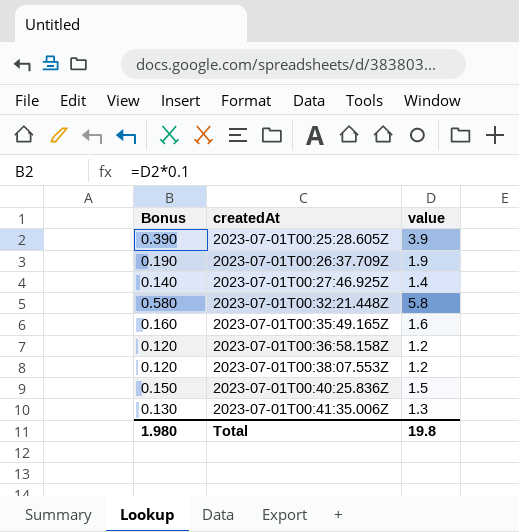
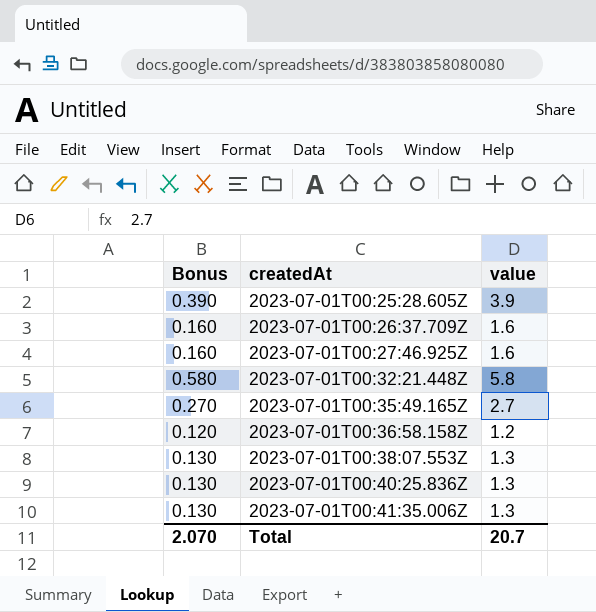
2023-07-01T00:26:37.709Z | Bonus: 0.190 -> 0.160
2023-07-01T00:26:37.709Z | value: 1.9 -> 1.6
2023-07-01T00:27:46.925Z | Bonus: 0.140 -> 0.160
2023-07-01T00:27:46.925Z | value: 1.4 -> 1.6
2023-07-01T00:35:49.165Z | Bonus: 0.160 -> 0.270
2023-07-01T00:35:49.165Z | value: 1.6 -> 2.7
2023-07-01T00:38:07.553Z | Bonus: 0.120 -> 0.130
2023-07-01T00:38:07.553Z | value: 1.2 -> 1.3
2023-07-01T00:40:25.836Z | Bonus: 0.150 -> 0.130
2023-07-01T00:40:25.836Z | value: 1.5 -> 1.3
Total | Bonus: 1.980 -> 2.070
Total | value: 19.8 -> 20.7

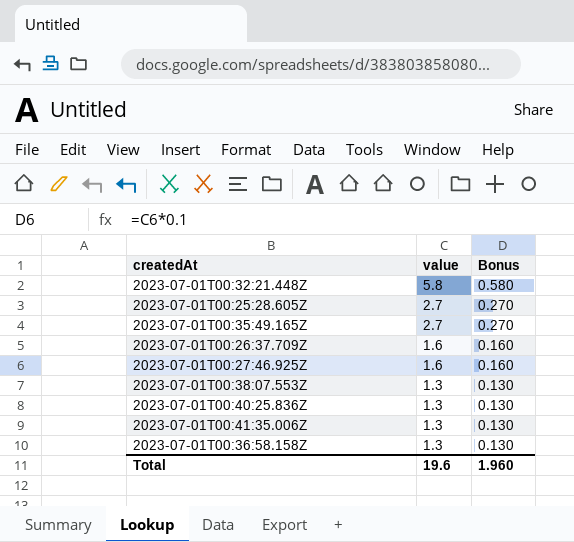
row order: createdAt ascending -> value descending
column Bonus | position: 1 -> 3
2023-07-01T00:25:28.605Z | value: 3.9 -> 2.7
2023-07-01T00:25:28.605Z | Bonus: 0.390 -> 0.270
2023-07-01T00:36:58.158Z | value: 1.2 -> 1.3
2023-07-01T00:36:58.158Z | Bonus: 0.120 -> 0.130
Total | value: 20.7 -> 19.6
Total | Bonus: 2.070 -> 1.960

